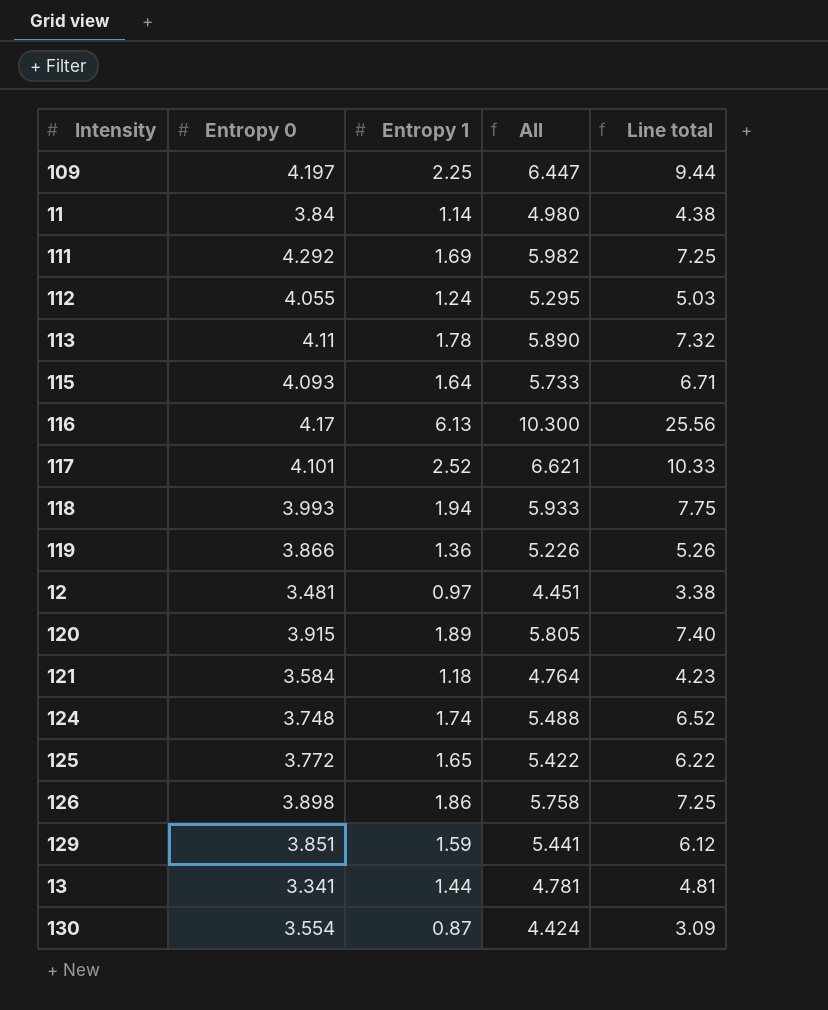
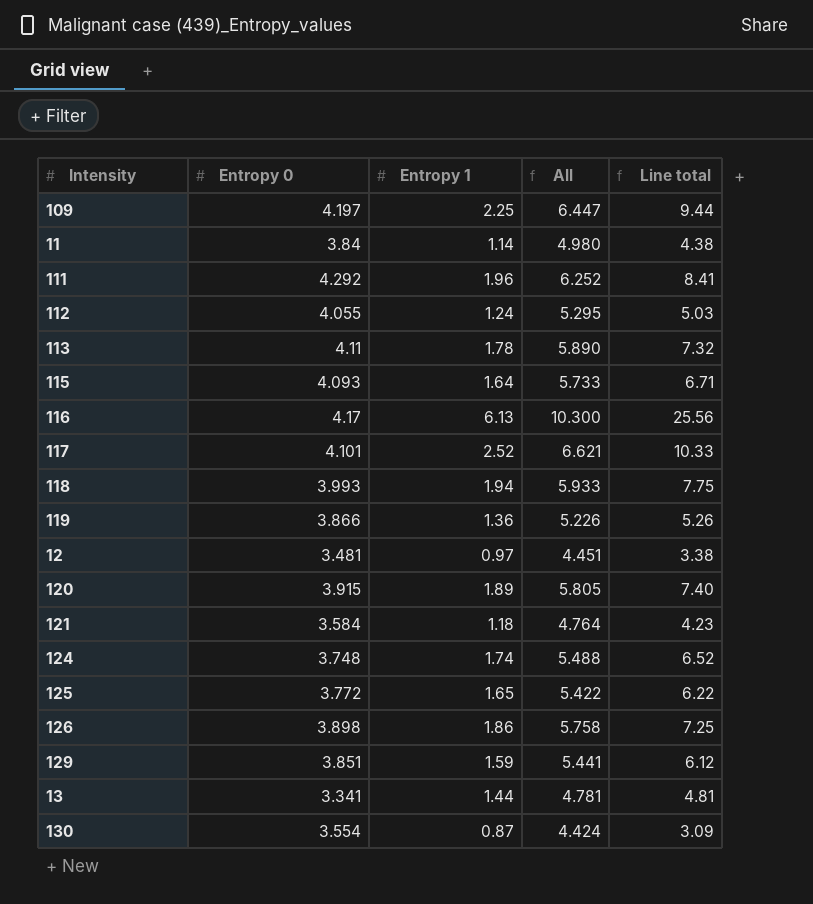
111 | Entropy 1: 1.69 -> 1.96
111 | All: 5.982 -> 6.252
111 | Line total: 7.25 -> 8.41

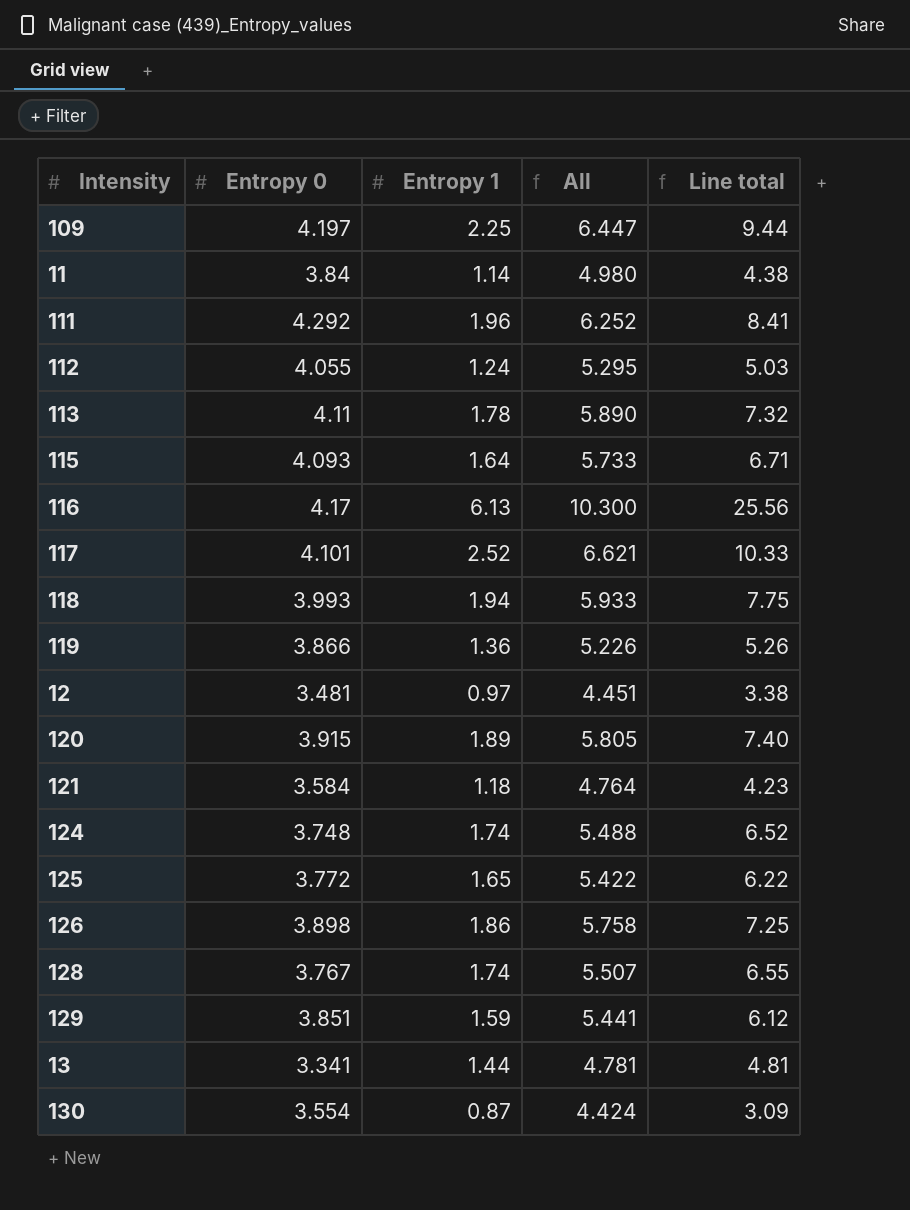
row 128: none -> 3.767 | 1.74 | 5.507 | 6.55

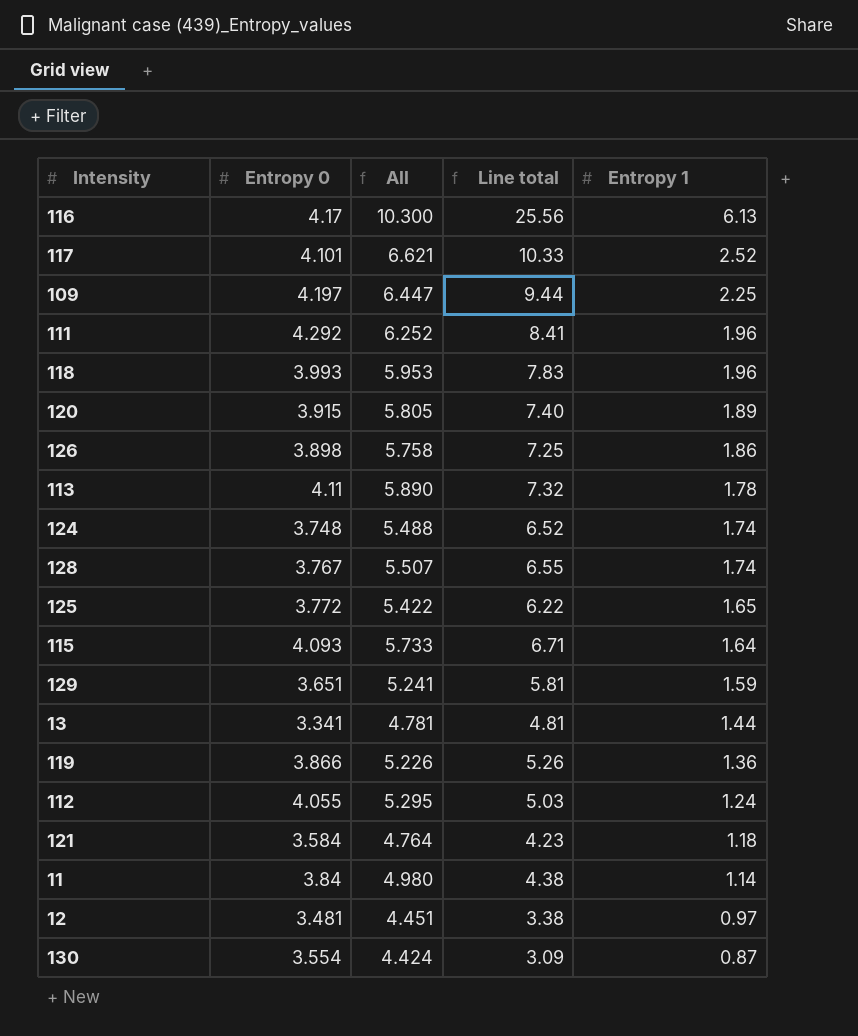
row order: none -> Entropy 1 descending
column Entropy 1 | position: 3 -> 5
118 | All: 5.933 -> 5.953
118 | Line total: 7.75 -> 7.83
118 | Entropy 1: 1.94 -> 1.96
129 | Entropy 0: 3.851 -> 3.651
129 | All: 5.441 -> 5.241
129 | Line total: 6.12 -> 5.81

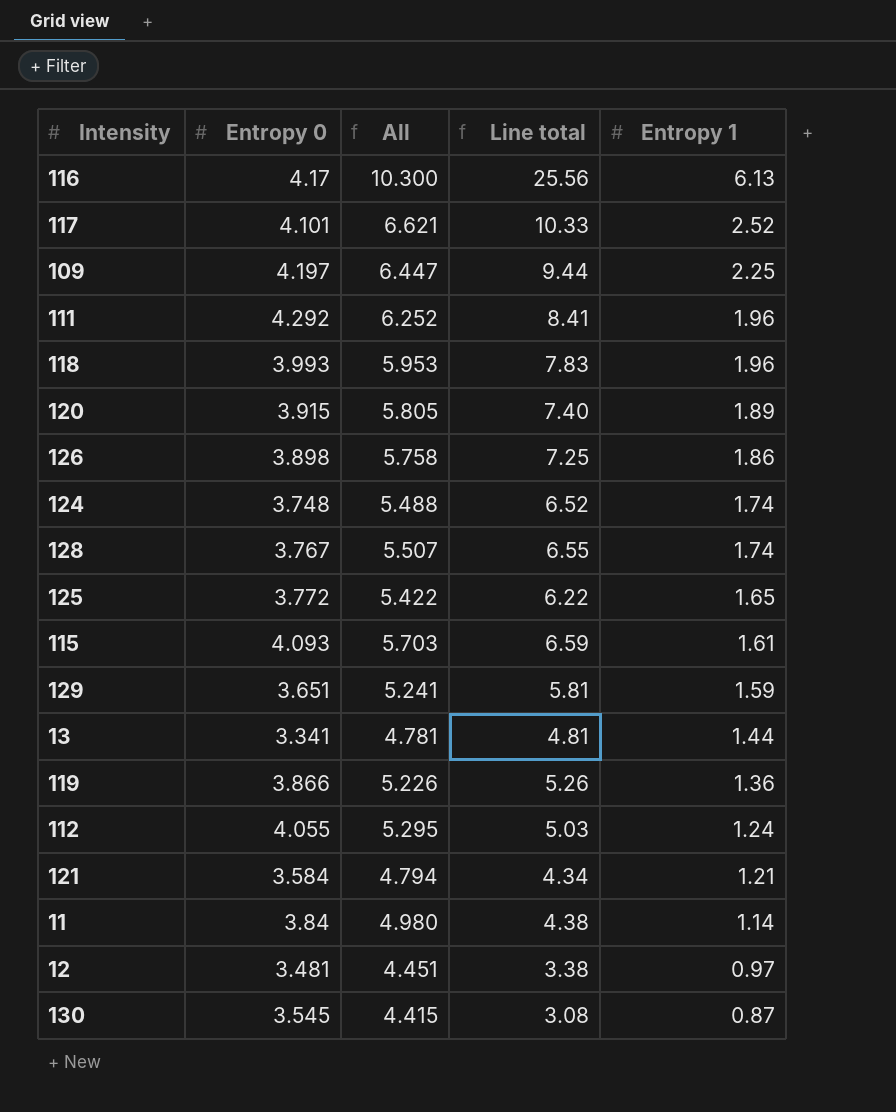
row 113: 4.11 | 5.890 | 7.32 | 1.78 -> none
115 | All: 5.733 -> 5.703
115 | Line total: 6.71 -> 6.59
115 | Entropy 1: 1.64 -> 1.61
121 | All: 4.764 -> 4.794
121 | Line total: 4.23 -> 4.34
121 | Entropy 1: 1.18 -> 1.21
130 | Entropy 0: 3.554 -> 3.545
130 | All: 4.424 -> 4.415
130 | Line total: 3.09 -> 3.08

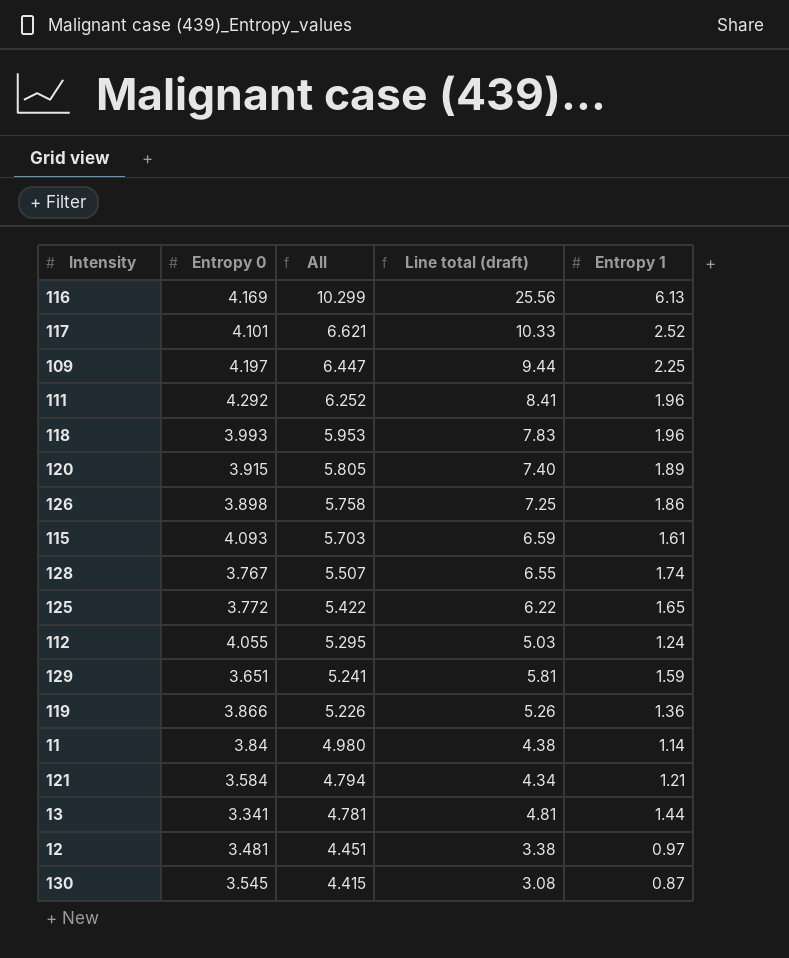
row order: Entropy 1 descending -> All descending
column name: Line total -> Line total (draft)
row 124: 3.748 | 5.488 | 6.52 | 1.74 -> none
116 | Entropy 0: 4.17 -> 4.169
116 | All: 10.300 -> 10.299

